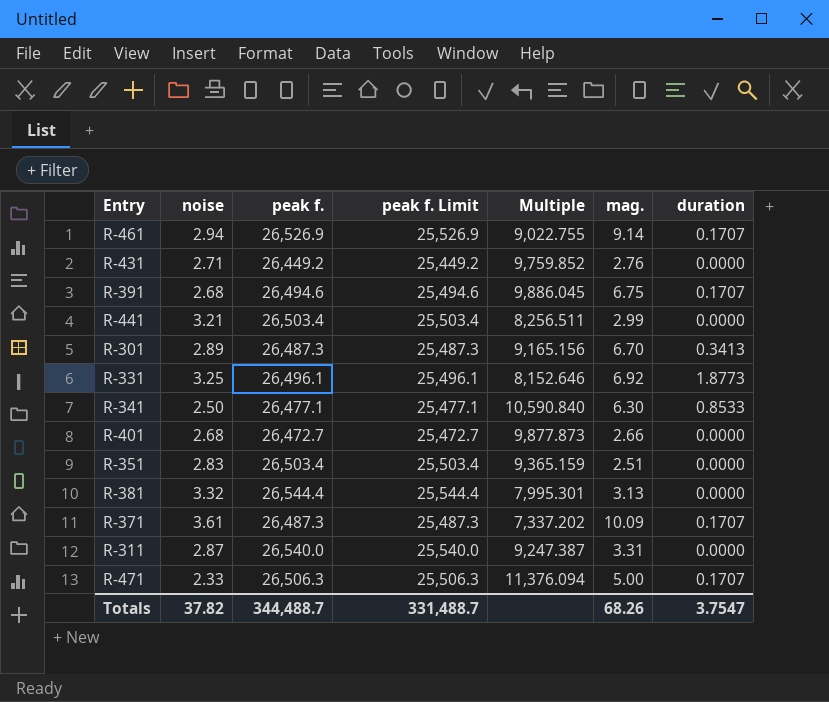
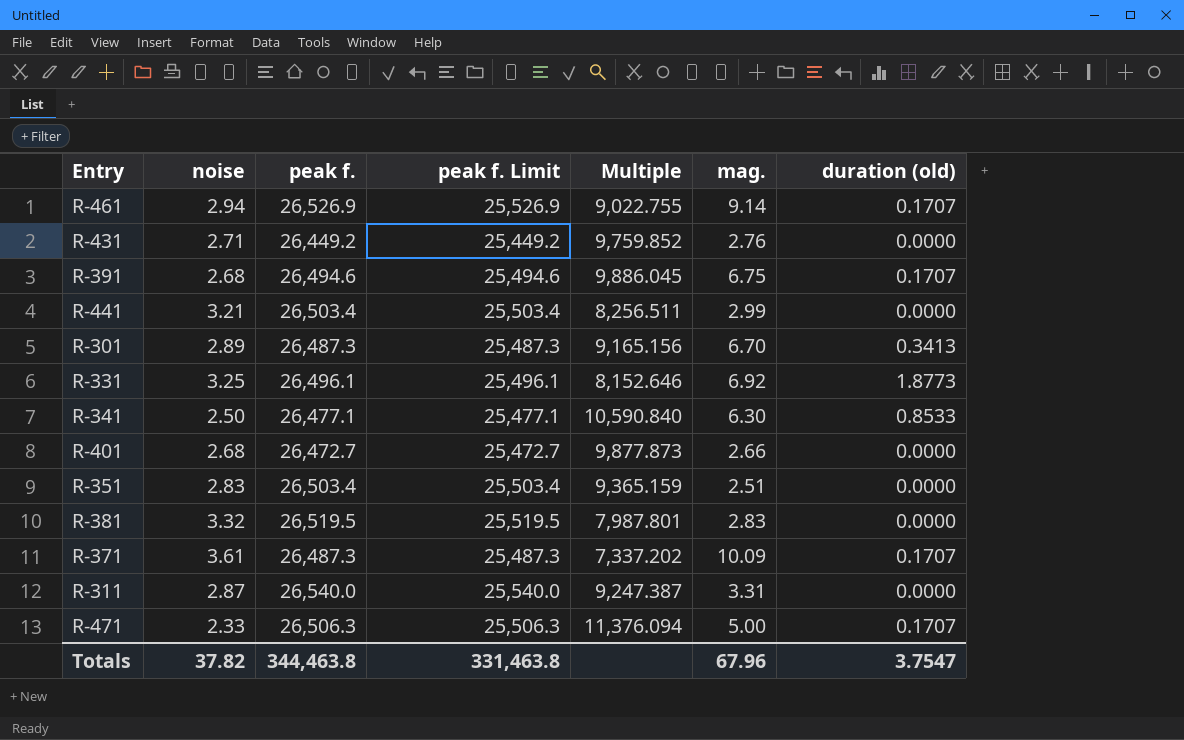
column name: duration -> duration (old)
R-381 | peak f.: 26,544.4 -> 26,519.5
R-381 | peak f. Limit: 25,544.4 -> 25,519.5
R-381 | Multiple: 7,995.301 -> 7,987.801
R-381 | mag.: 3.13 -> 2.83
Totals | peak f.: 344,488.7 -> 344,463.8
Totals | peak f. Limit: 331,488.7 -> 331,463.8
Totals | mag.: 68.26 -> 67.96

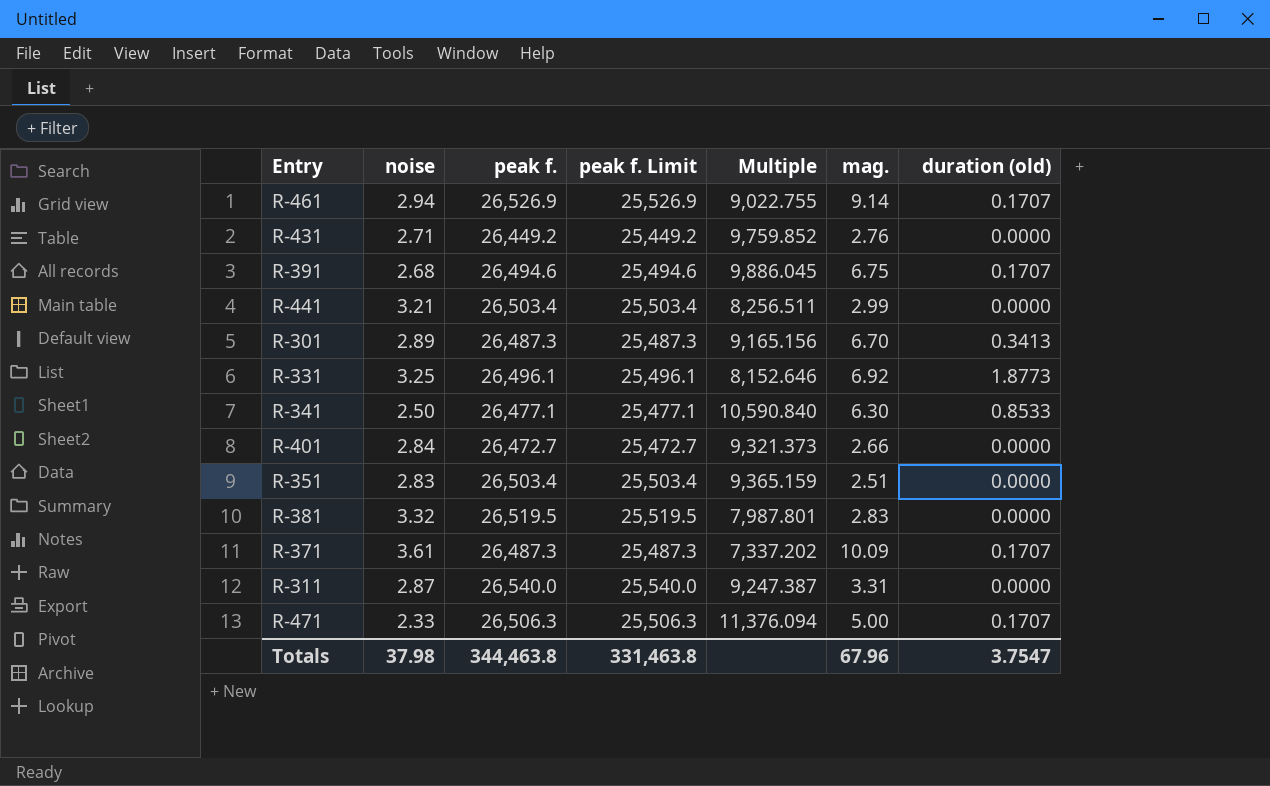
R-401 | noise: 2.68 -> 2.84
R-401 | Multiple: 9,877.873 -> 9,321.373
Totals | noise: 37.82 -> 37.98

